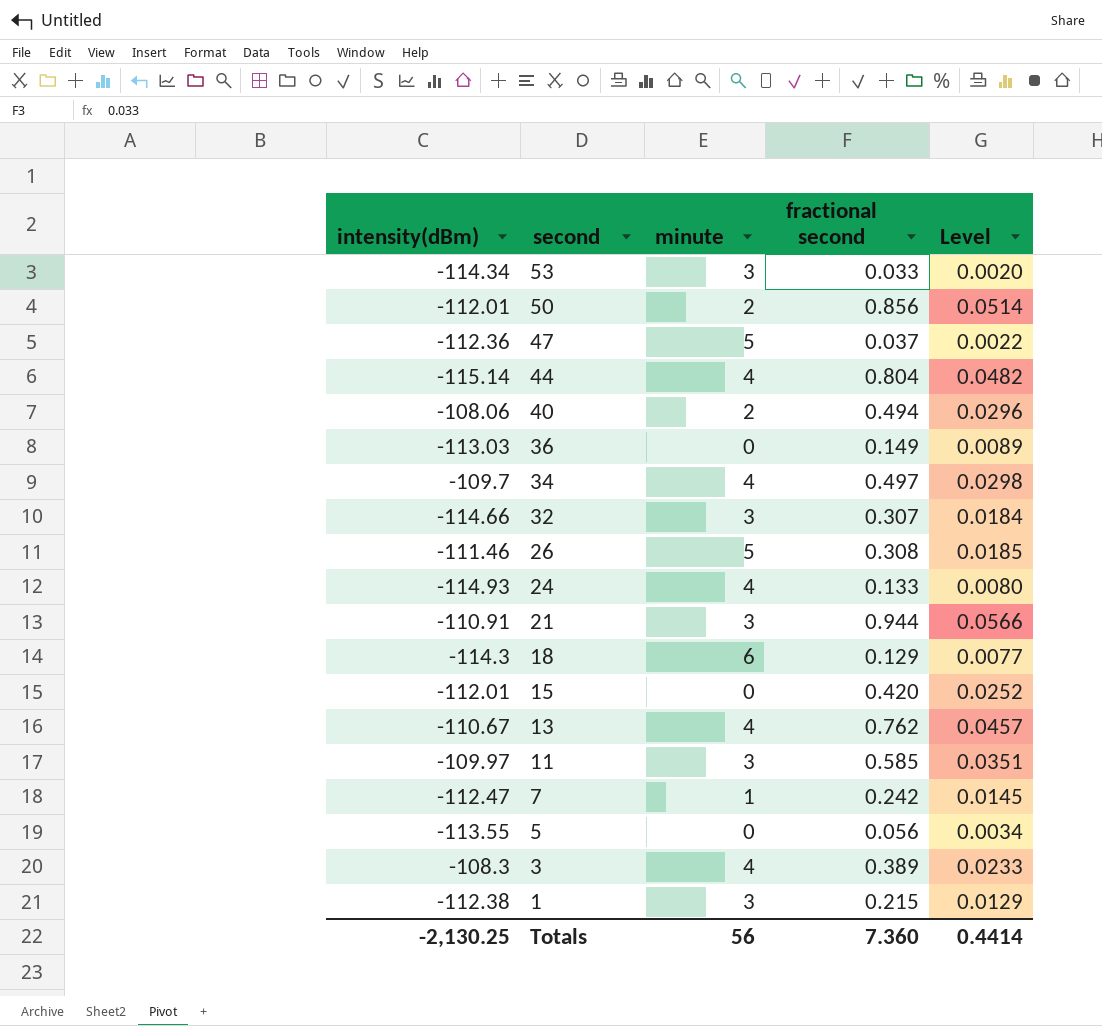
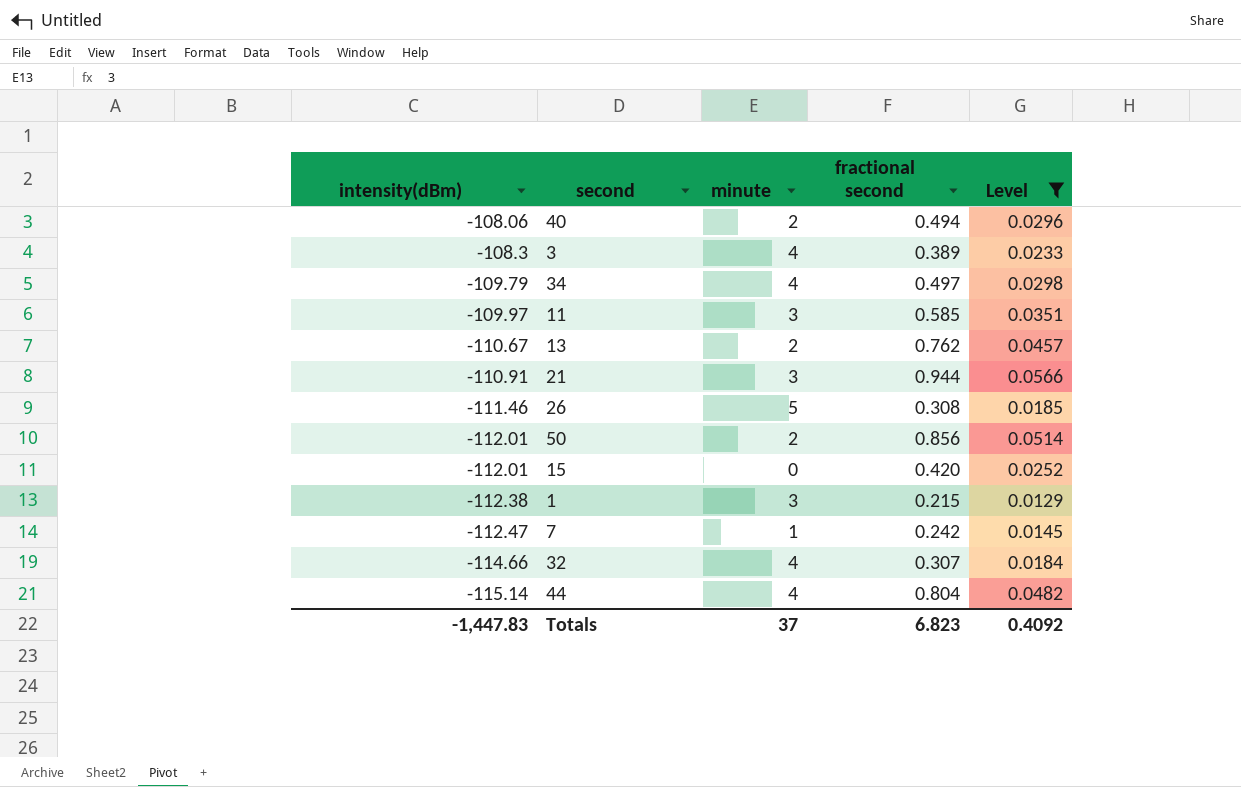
filter: none -> Level >= 0.0129
row order: second descending -> intensity(dBm) descending
34 | intensity(dBm): -109.7 -> -109.79
13 | minute: 4 -> 2
32 | minute: 3 -> 4
Totals | intensity(dBm): -2,130.25 -> -1,447.83
Totals | minute: 56 -> 37
Totals | fractional second: 7.360 -> 6.823
Totals | Level: 0.4414 -> 0.4092

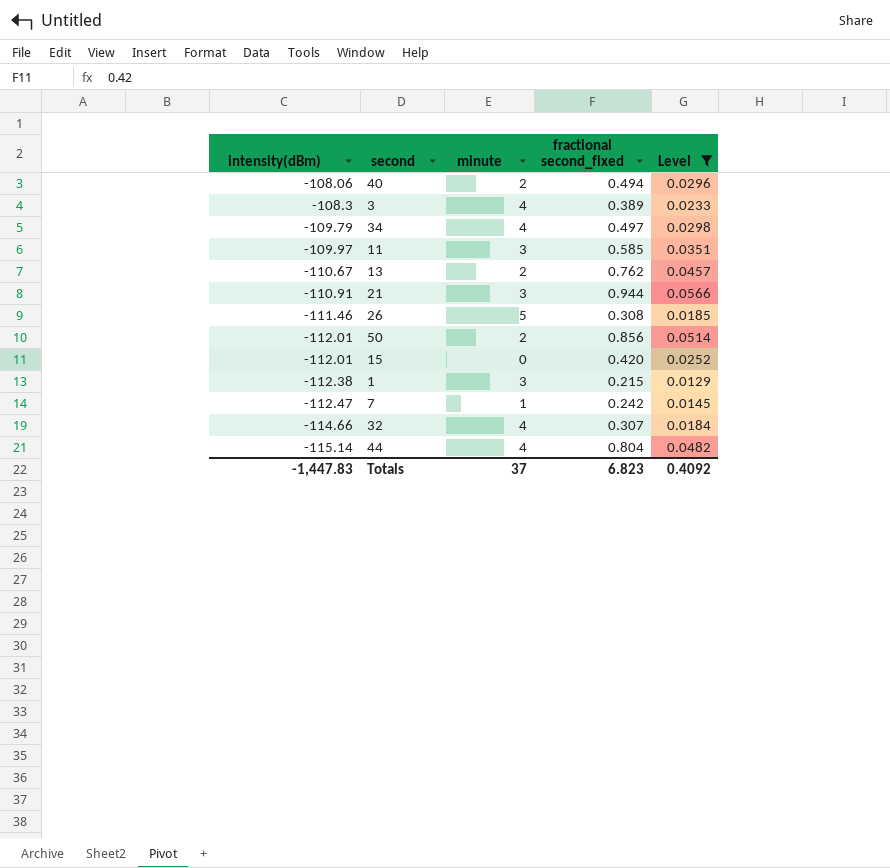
column name: fractional second -> fractional second_fixed

